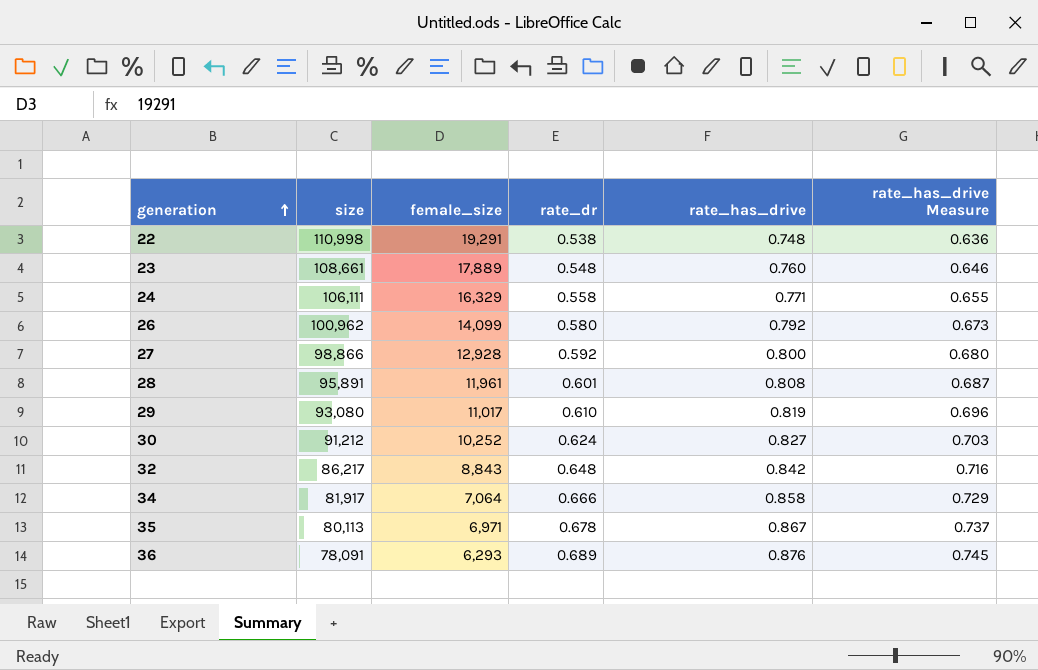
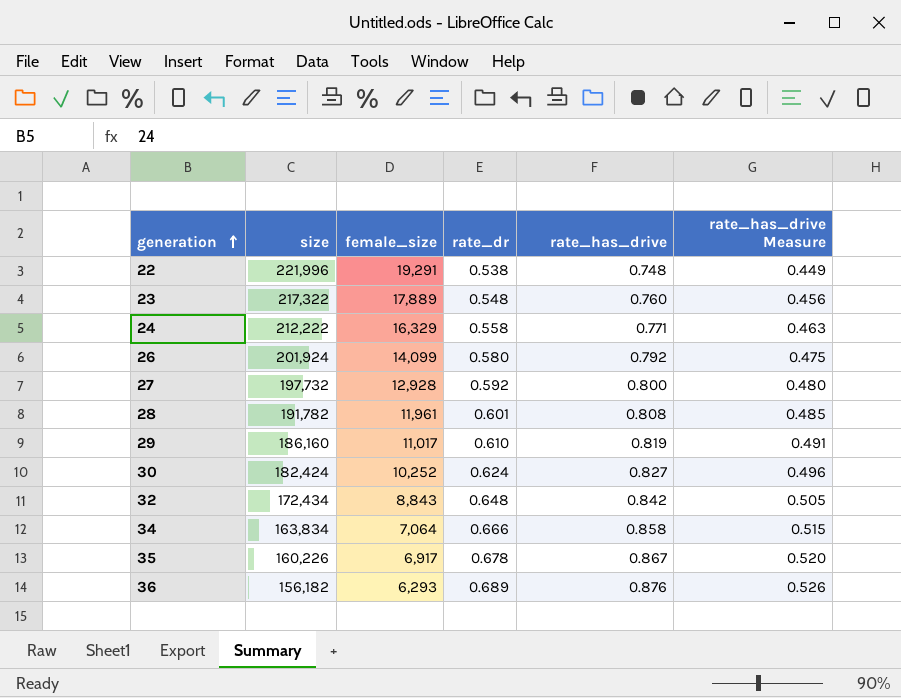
column rate_has_drive Measure | formula: [rate_has_drive] * 0.85 -> [rate_has_drive] * 0.6
22 | size: 110,998 -> 221,996
23 | size: 108,661 -> 217,322
24 | size: 106,111 -> 212,222
26 | size: 100,962 -> 201,924
27 | size: 98,866 -> 197,732
28 | size: 95,891 -> 191,782
29 | size: 93,080 -> 186,160
30 | size: 91,212 -> 182,424
32 | size: 86,217 -> 172,434
34 | size: 81,917 -> 163,834
35 | size: 80,113 -> 160,226
35 | female_size: 6,971 -> 6,917
36 | size: 78,091 -> 156,182

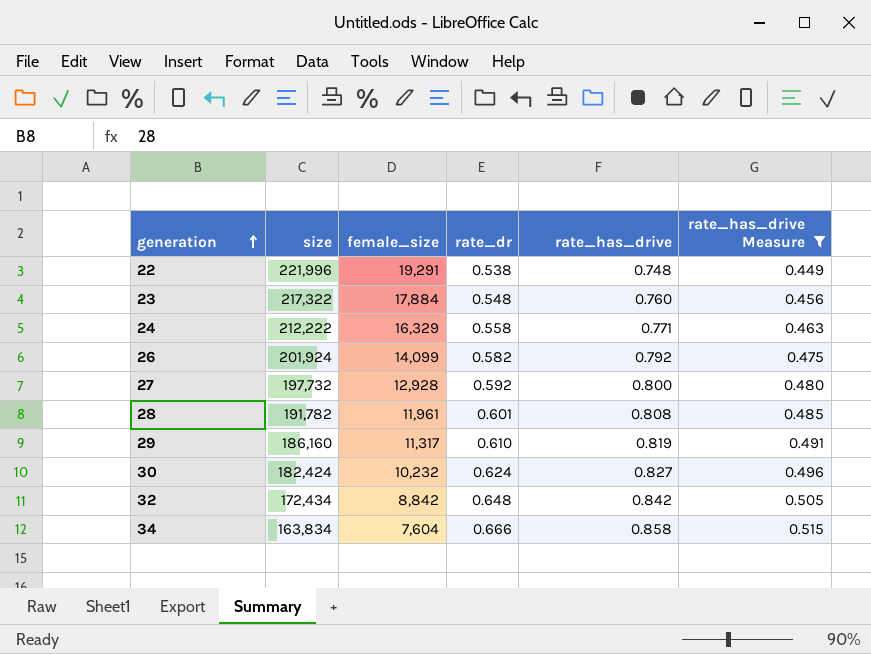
filter: none -> rate_has_drive Measure <= 0.515
23 | female_size: 17,889 -> 17,884
26 | rate_dr: 0.580 -> 0.582
29 | female_size: 11,017 -> 11,317
30 | female_size: 10,252 -> 10,232
32 | female_size: 8,843 -> 8,842
34 | female_size: 7,064 -> 7,604

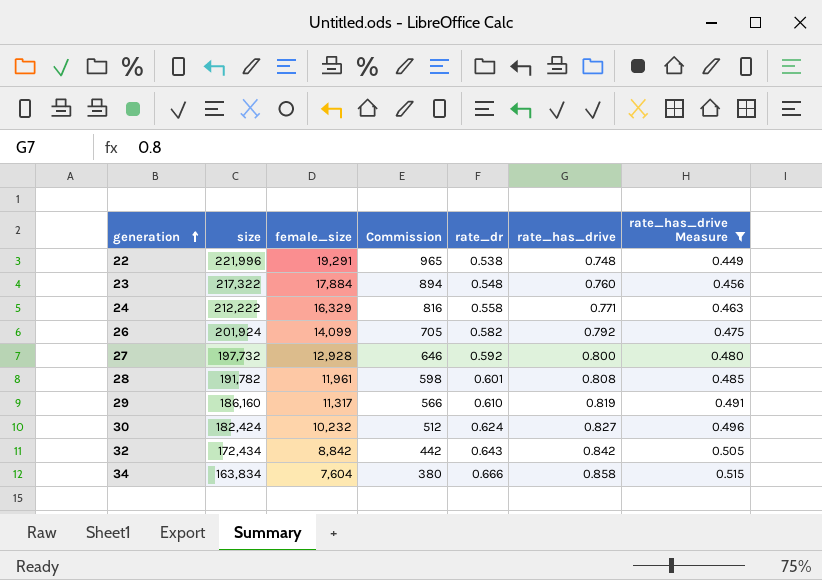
column Commission | formula: none -> [female_size] * 0.05
32 | rate_dr: 0.648 -> 0.643

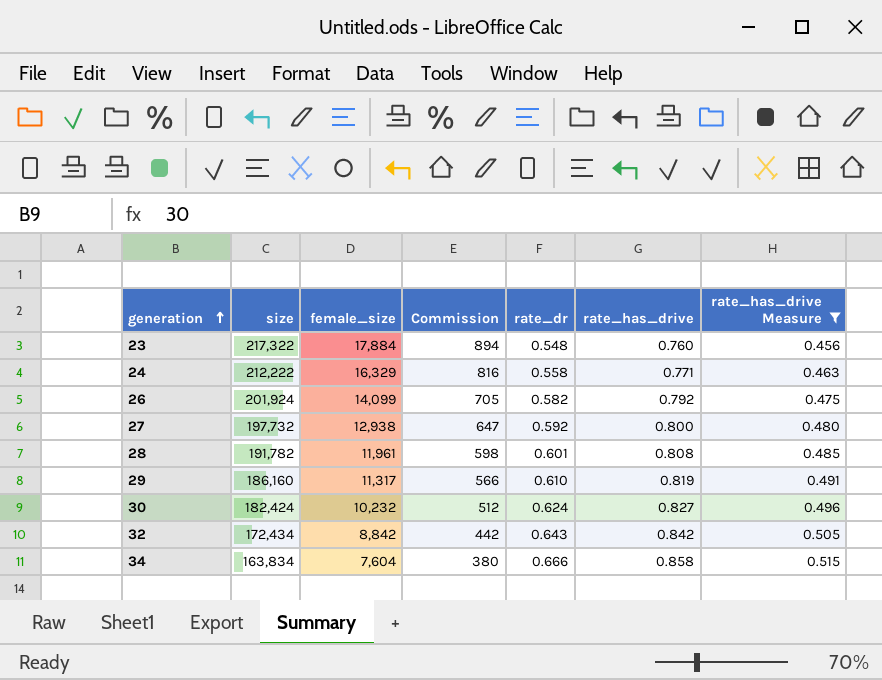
row 22: 221,996 | 19,291 | 965 | 0.538 | 0.748 | 0.449 -> none
27 | female_size: 12,928 -> 12,938
27 | Commission: 646 -> 647

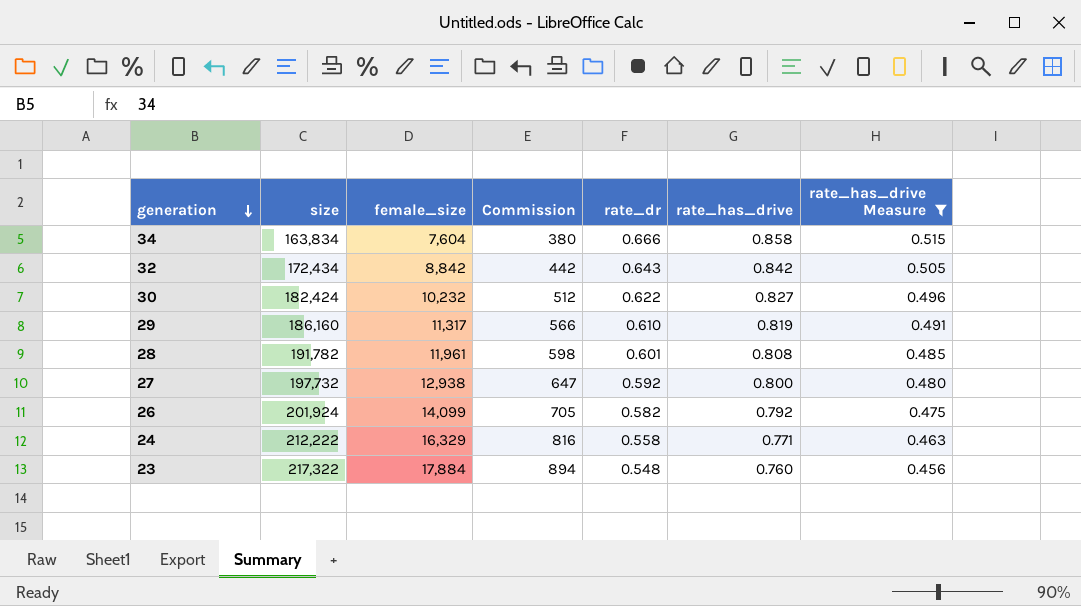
row order: generation ascending -> generation descending
30 | rate_dr: 0.624 -> 0.622

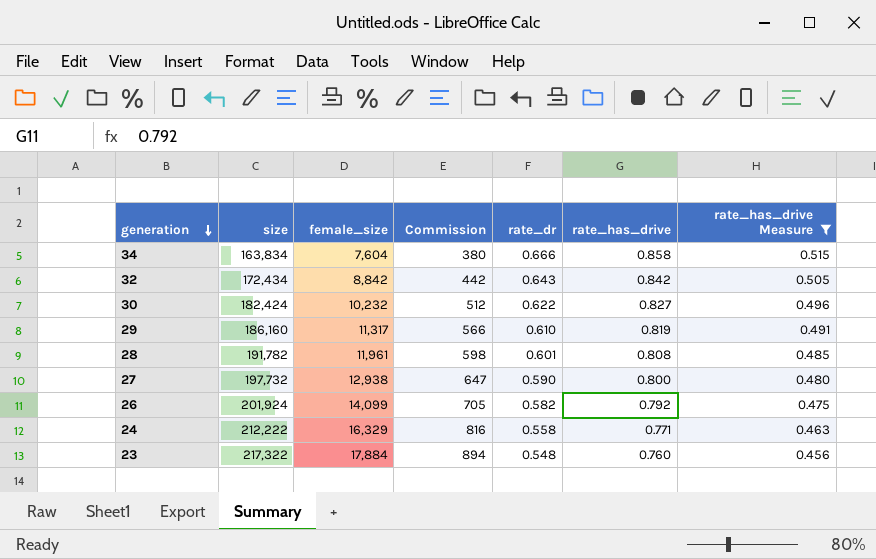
27 | rate_dr: 0.592 -> 0.590

